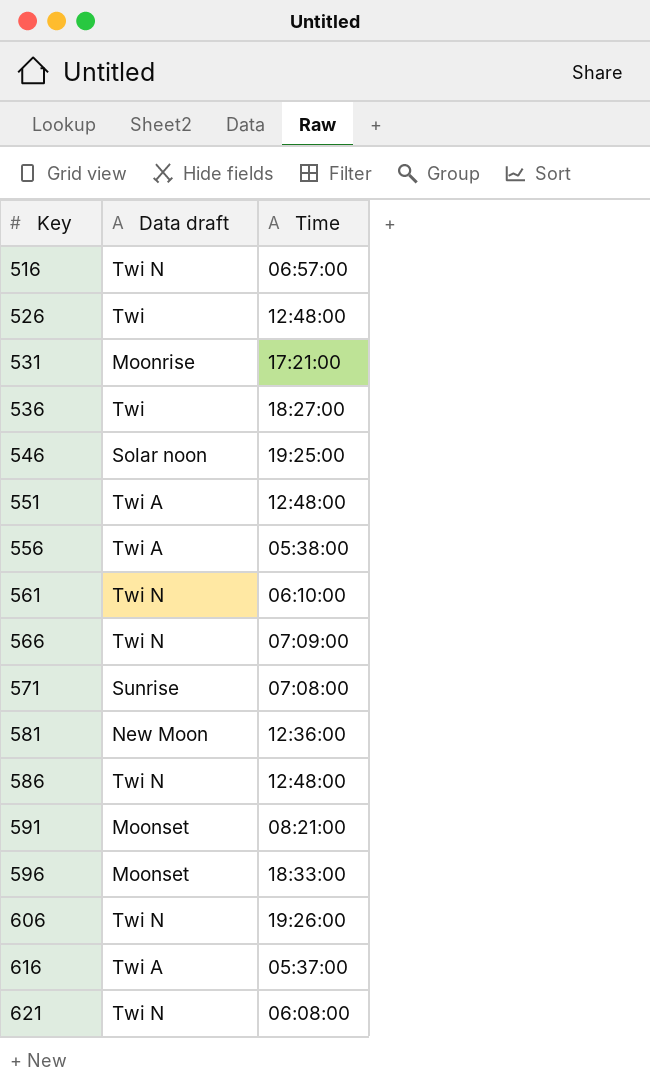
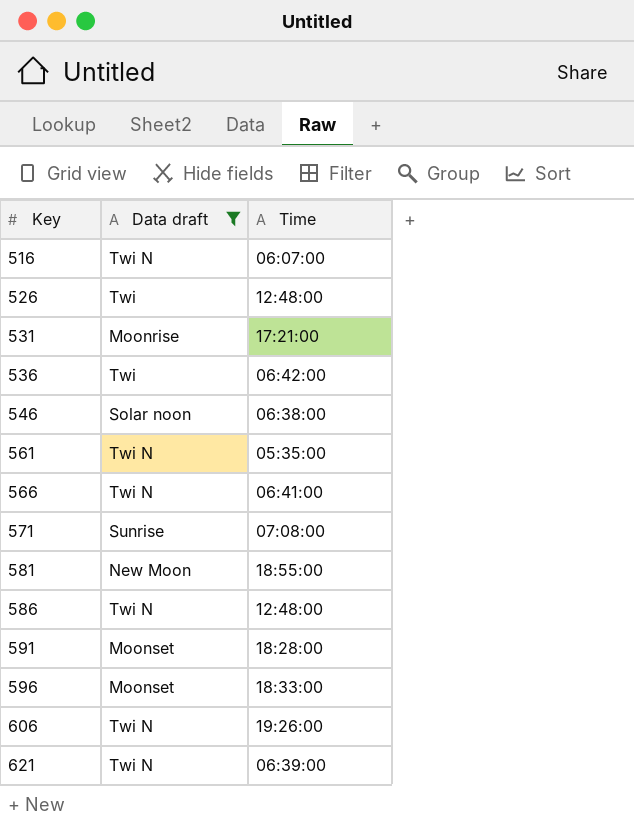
filter: none -> Data draft != Twi A
516 | Time: 06:57:00 -> 06:07:00
536 | Time: 18:27:00 -> 06:42:00
546 | Time: 19:25:00 -> 06:38:00
561 | Time: 06:10:00 -> 05:35:00
566 | Time: 07:09:00 -> 06:41:00
581 | Time: 12:36:00 -> 18:55:00
591 | Time: 08:21:00 -> 18:28:00
621 | Time: 06:08:00 -> 06:39:00

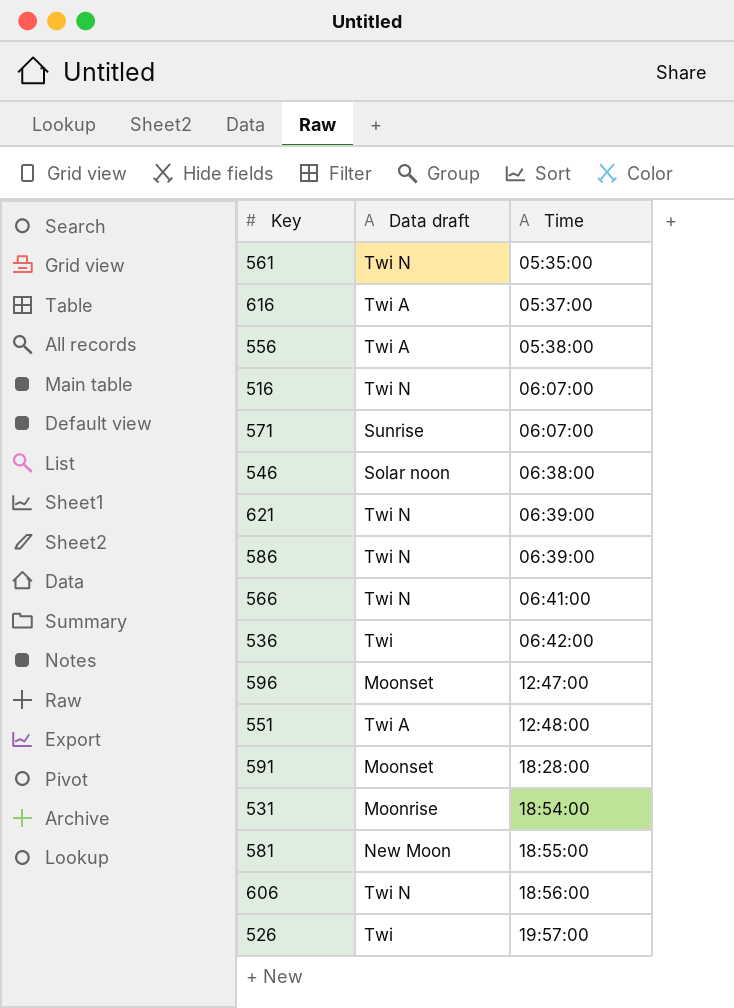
filter: Data draft != Twi A -> none
row order: Key ascending -> Time ascending
571 | Time: 07:08:00 -> 06:07:00
586 | Time: 12:48:00 -> 06:39:00
596 | Time: 18:33:00 -> 12:47:00
531 | Time: 17:21:00 -> 18:54:00
606 | Time: 19:26:00 -> 18:56:00
526 | Time: 12:48:00 -> 19:57:00

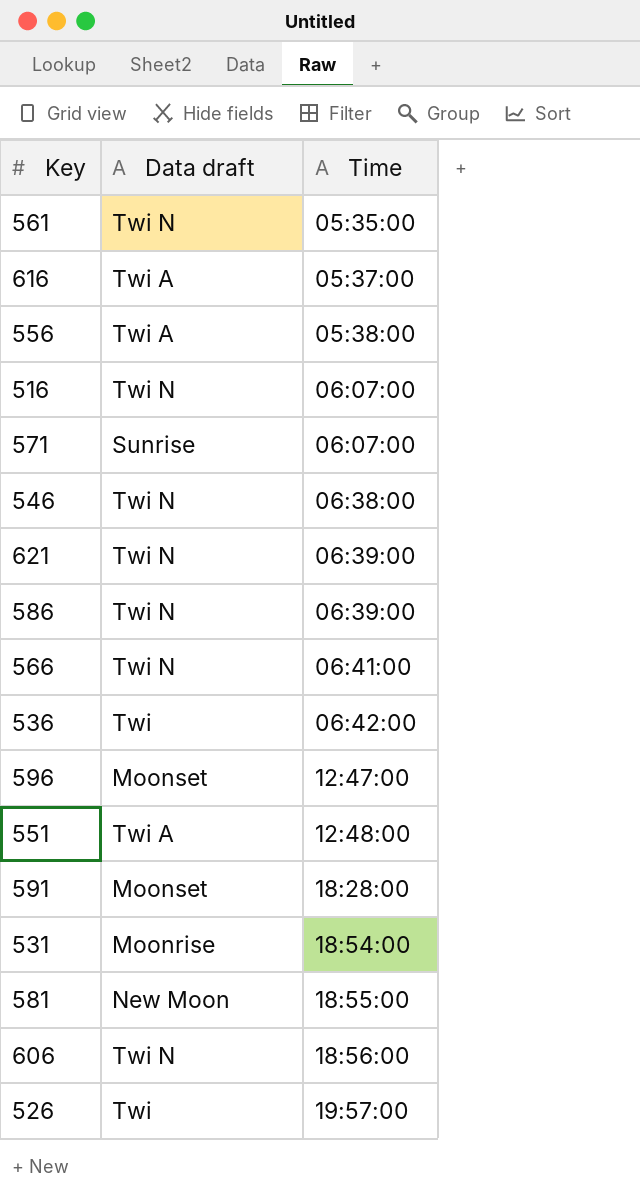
546 | Data draft: Solar noon -> Twi N

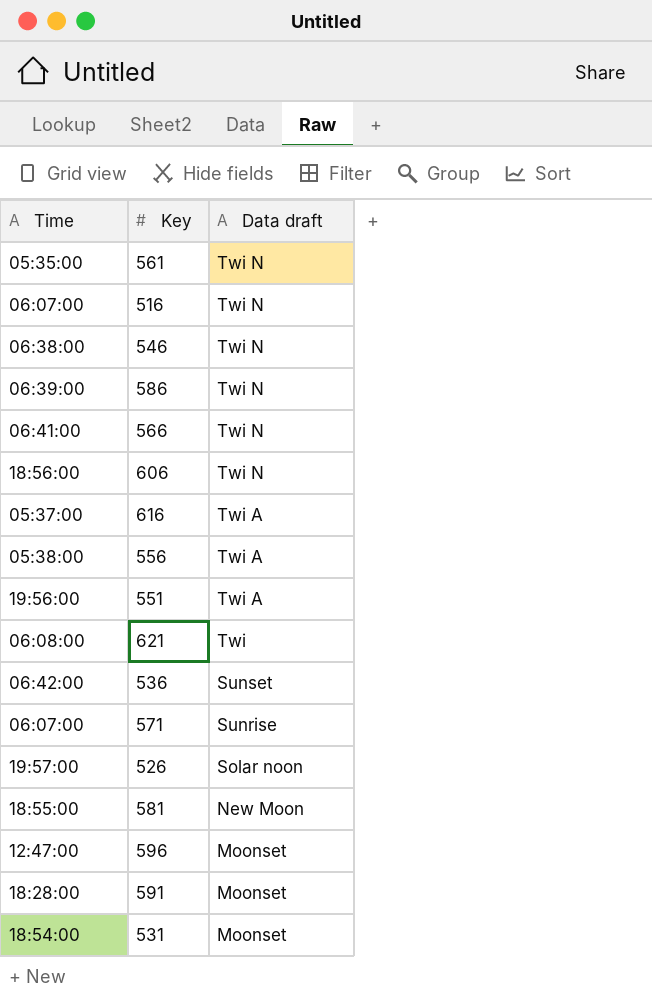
row order: Time ascending -> Data draft descending
column Time | position: 3 -> 1
551 | Time: 12:48:00 -> 19:56:00
621 | Time: 06:39:00 -> 06:08:00
621 | Data draft: Twi N -> Twi
536 | Data draft: Twi -> Sunset
526 | Data draft: Twi -> Solar noon
531 | Data draft: Moonrise -> Moonset

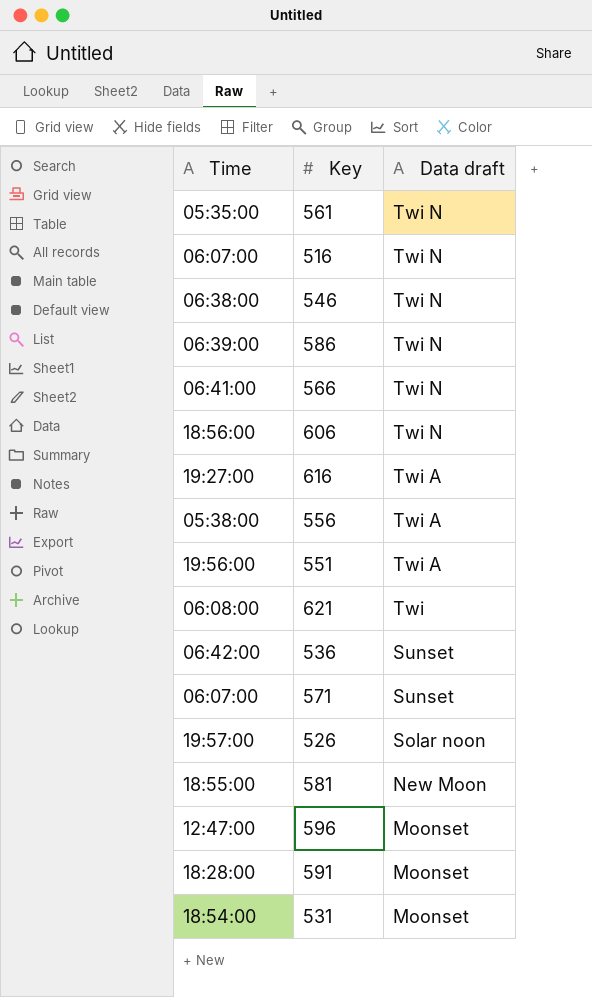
616 | Time: 05:37:00 -> 19:27:00
571 | Data draft: Sunrise -> Sunset

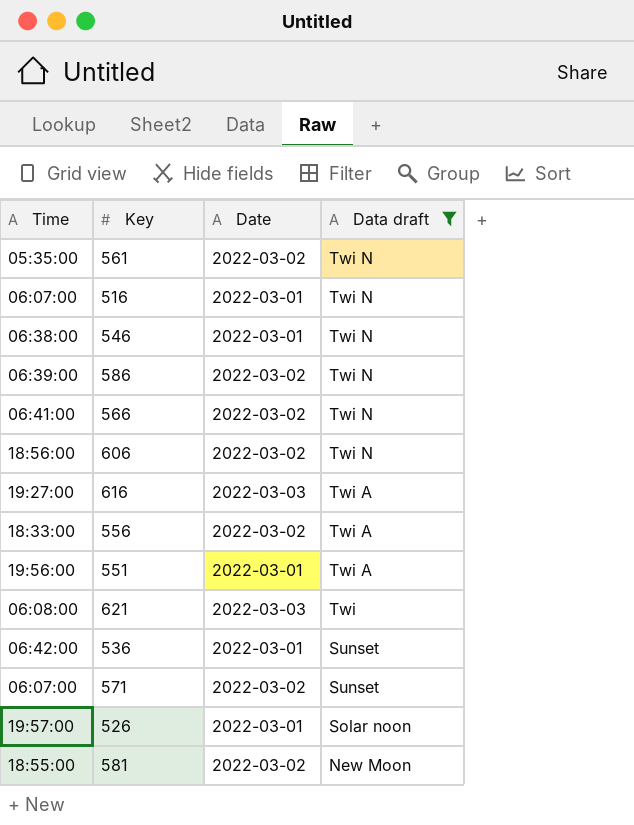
filter: none -> Data draft != Moonset
column Date | position: none -> 3
556 | Time: 05:38:00 -> 18:33:00

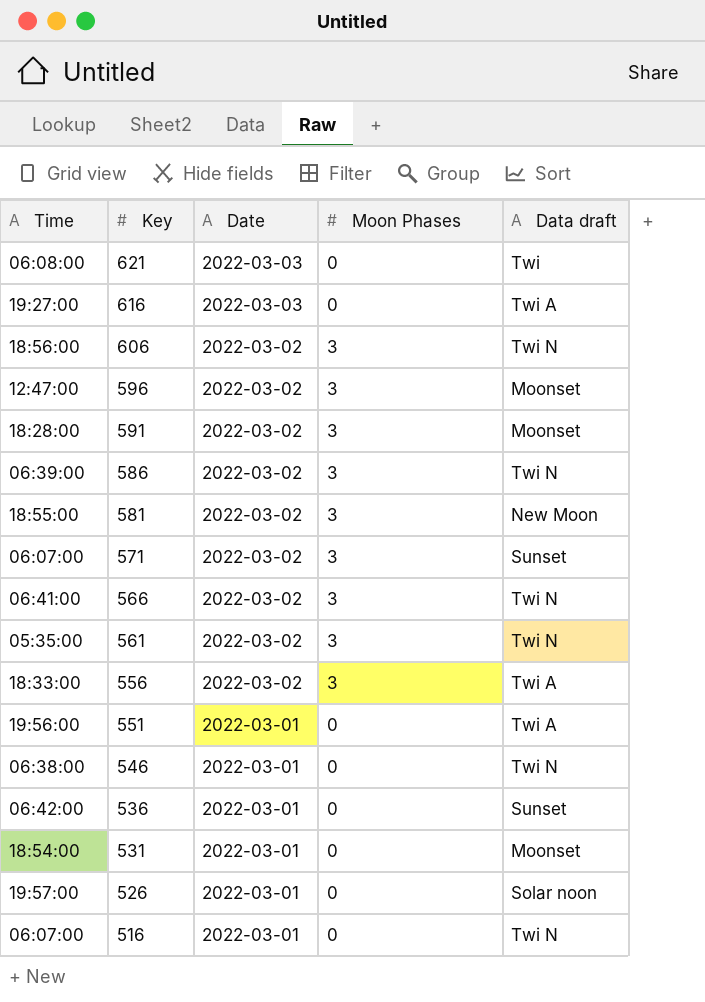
filter: Data draft != Moonset -> none
row order: Data draft descending -> Key descending
column Moon Phases | position: none -> 4

